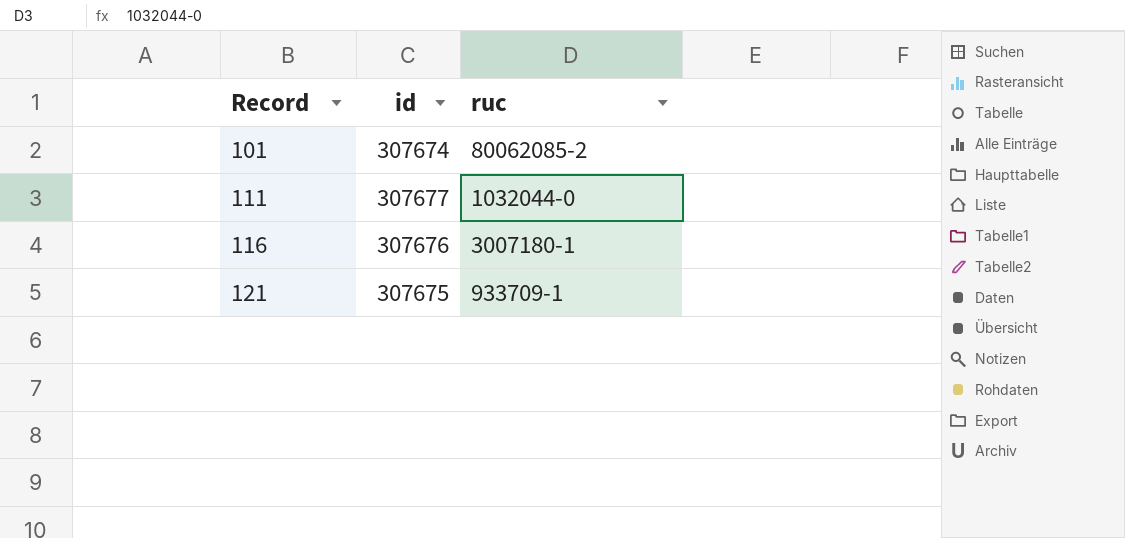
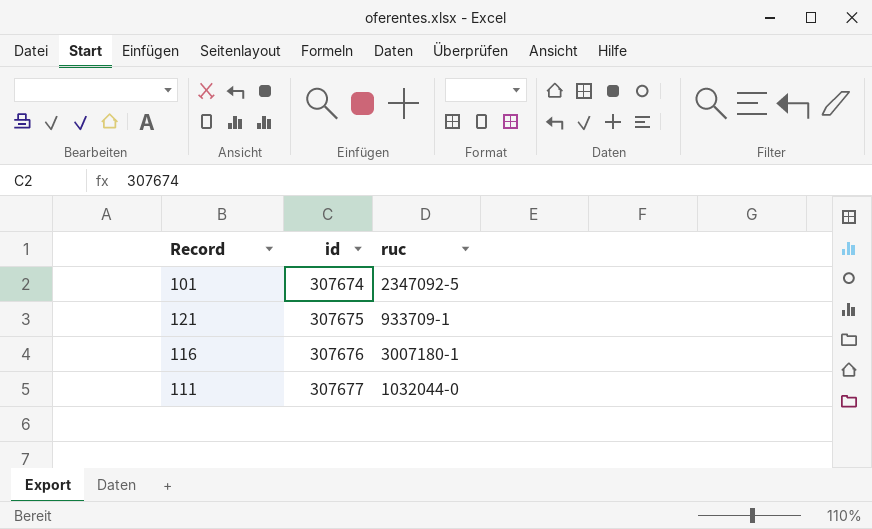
row order: Record ascending -> id ascending
101 | ruc: 80062085-2 -> 2347092-5

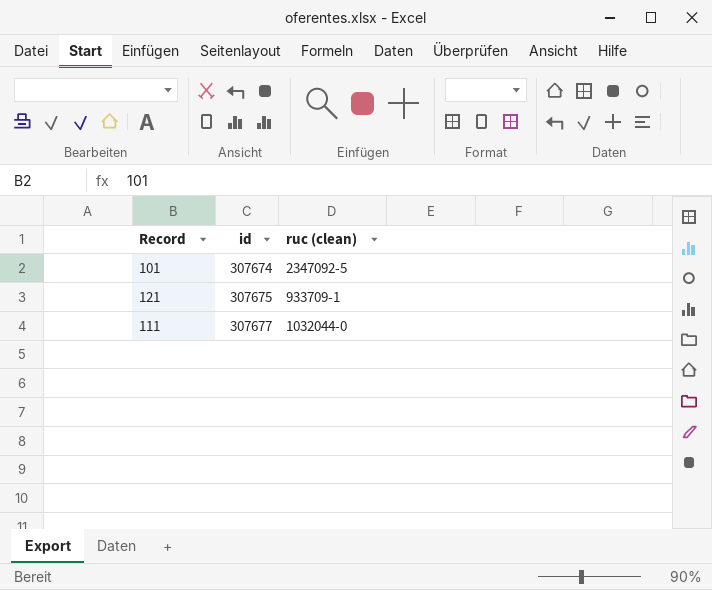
column name: ruc -> ruc (clean)
row 116: 307676 | 3007180-1 -> none

